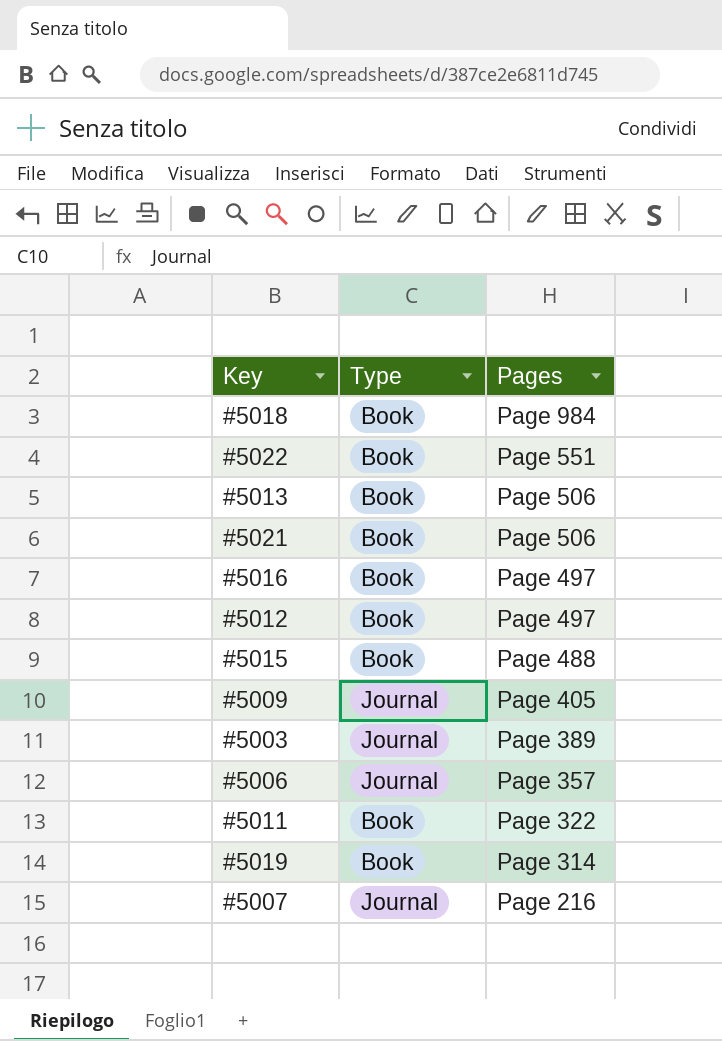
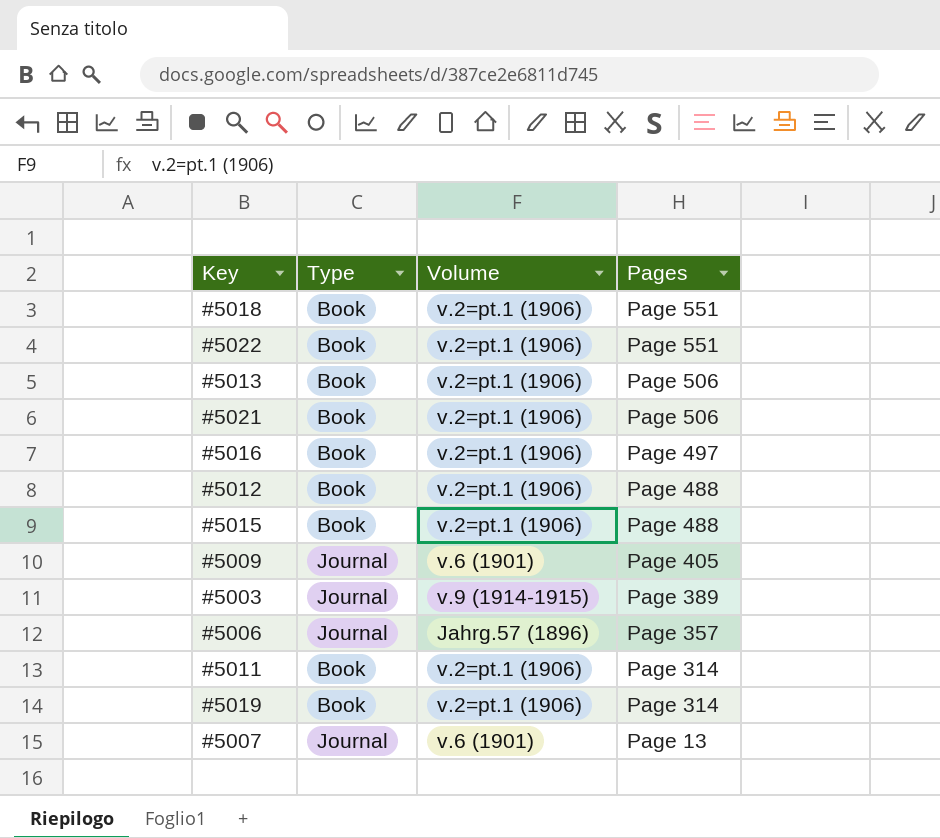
column Volume | position: none -> 3
#5018 | Pages: Page 984 -> Page 551
#5012 | Pages: Page 497 -> Page 488
#5011 | Pages: Page 322 -> Page 314
#5007 | Pages: Page 216 -> Page 13

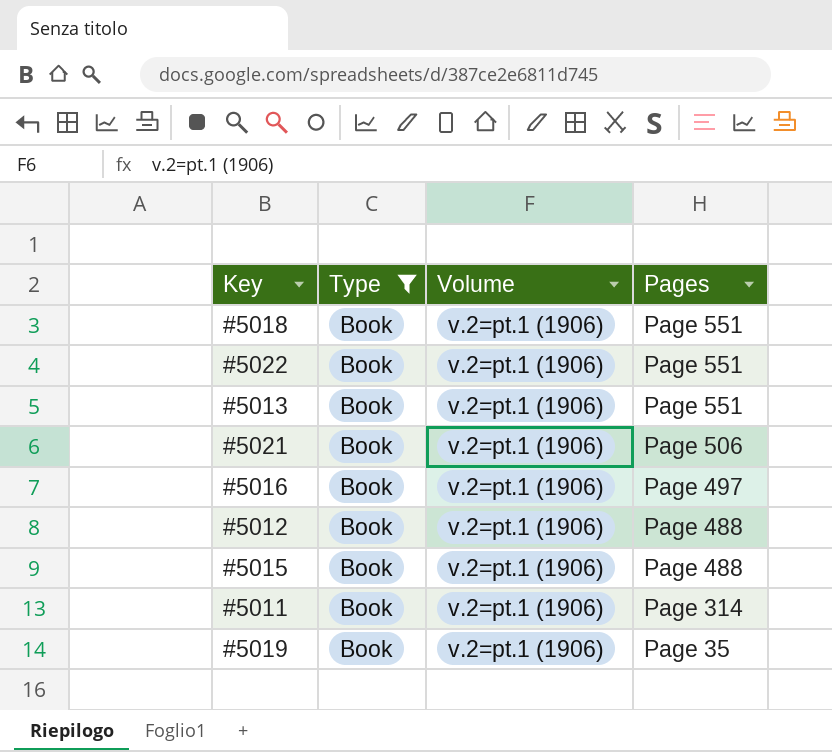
filter: none -> Type = Book
#5013 | Pages: Page 506 -> Page 551
#5019 | Pages: Page 314 -> Page 35

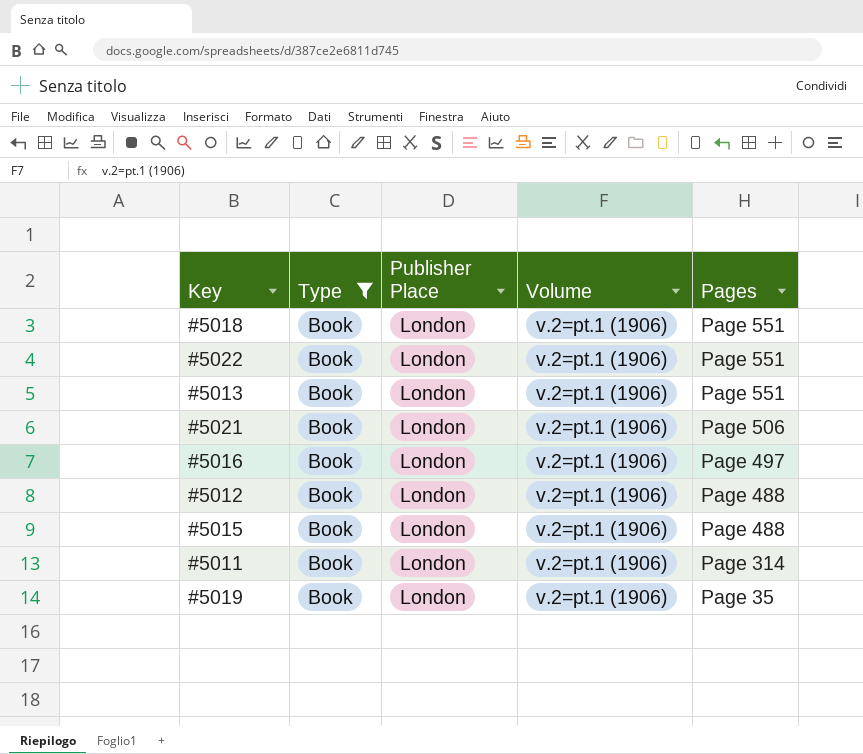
column Publisher Place | position: none -> 3

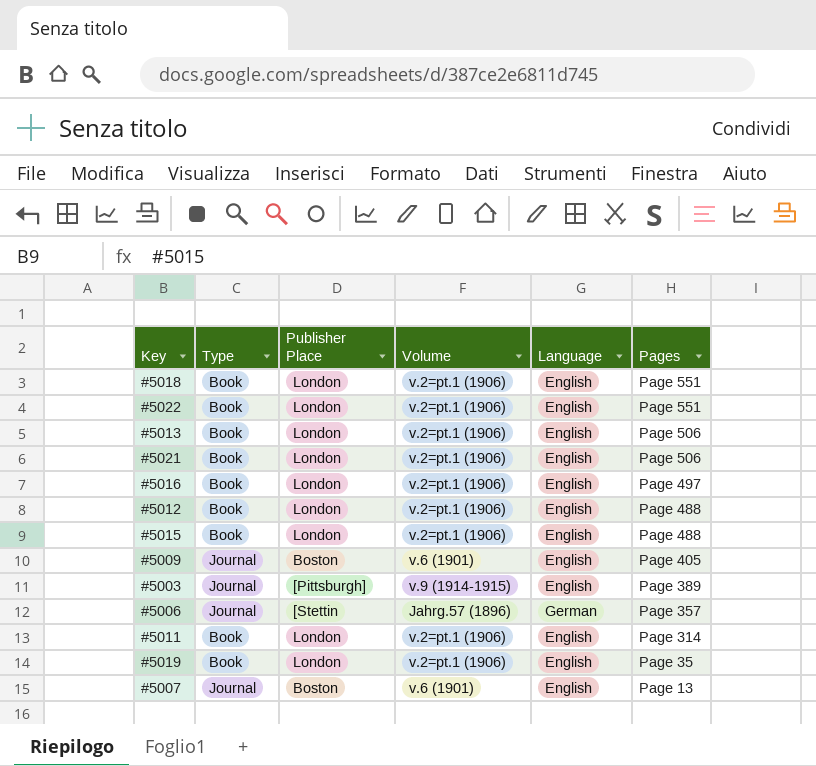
filter: Type = Book -> none
column Language | position: none -> 5
#5013 | Pages: Page 551 -> Page 506

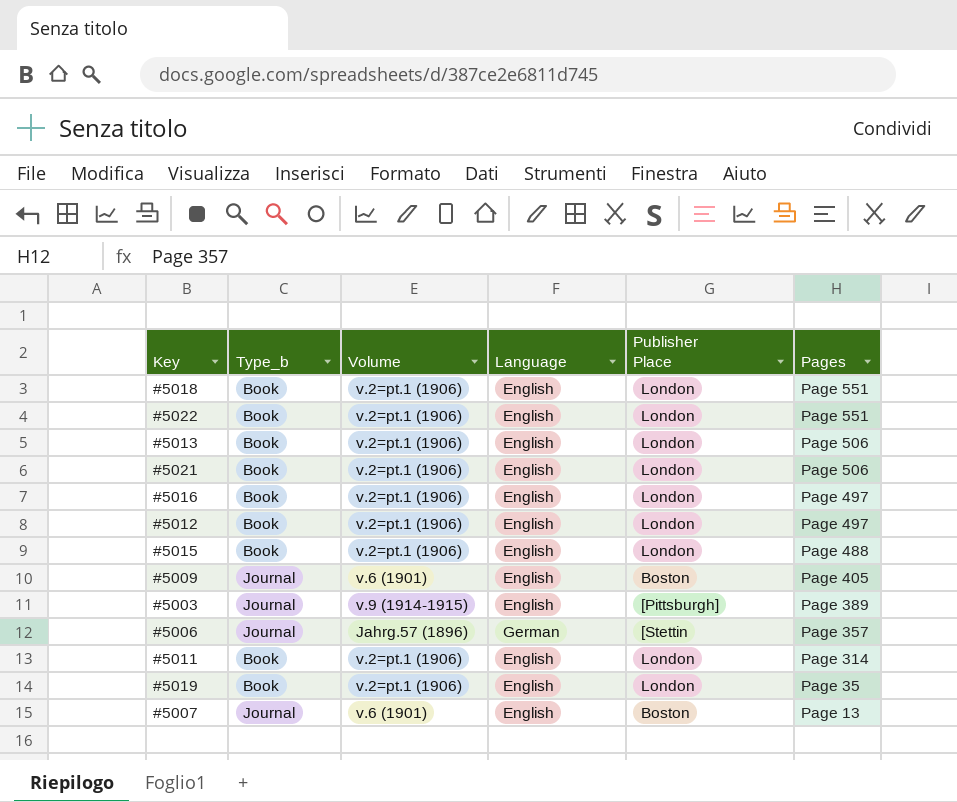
column name: Type -> Type_b
column Publisher Place | position: 3 -> 5
#5012 | Pages: Page 488 -> Page 497

